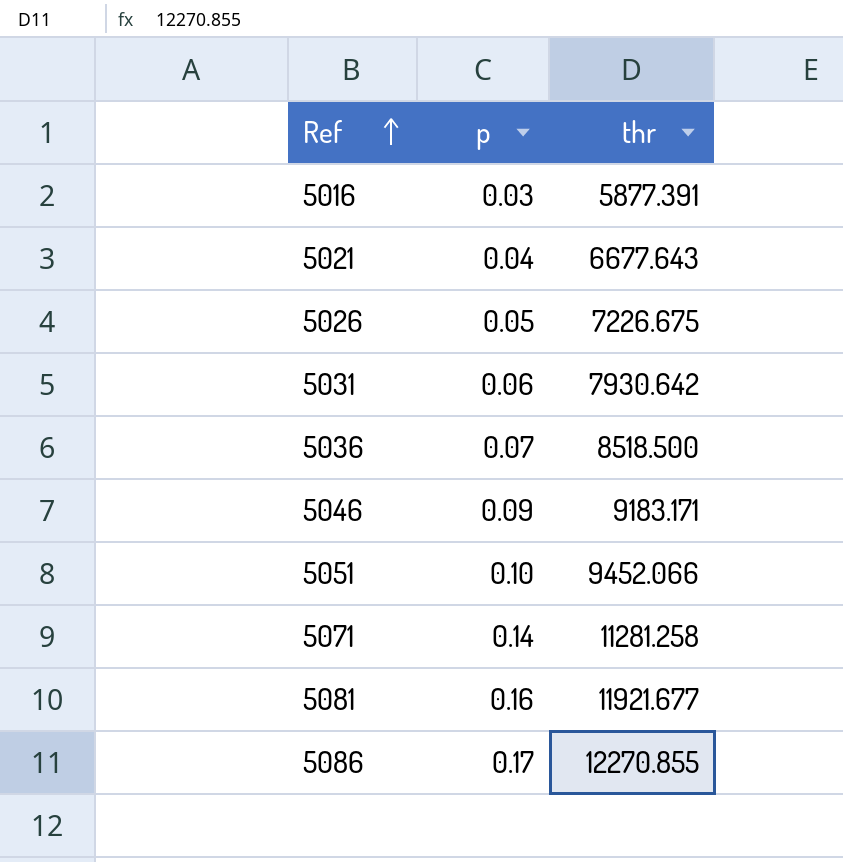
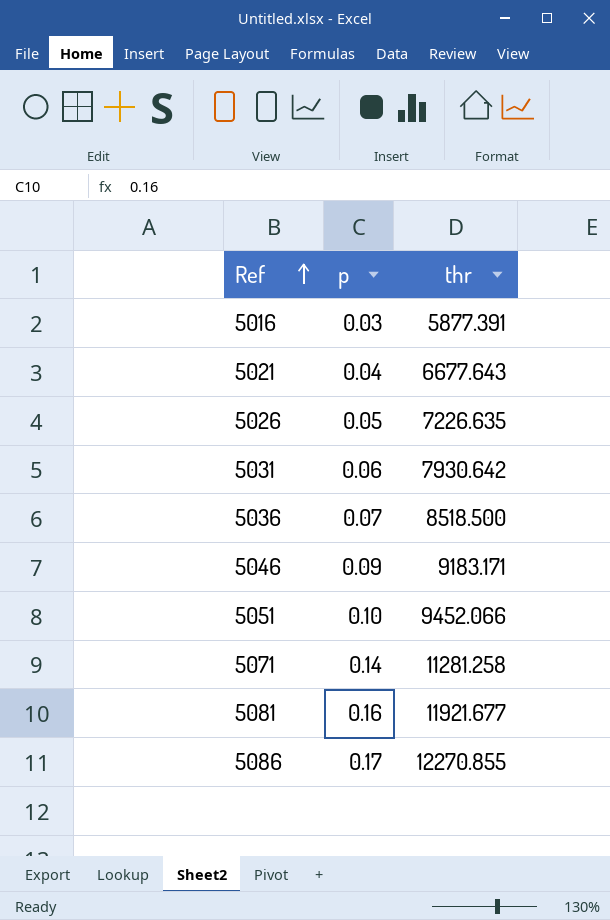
5026 | thr: 7226.675 -> 7226.635

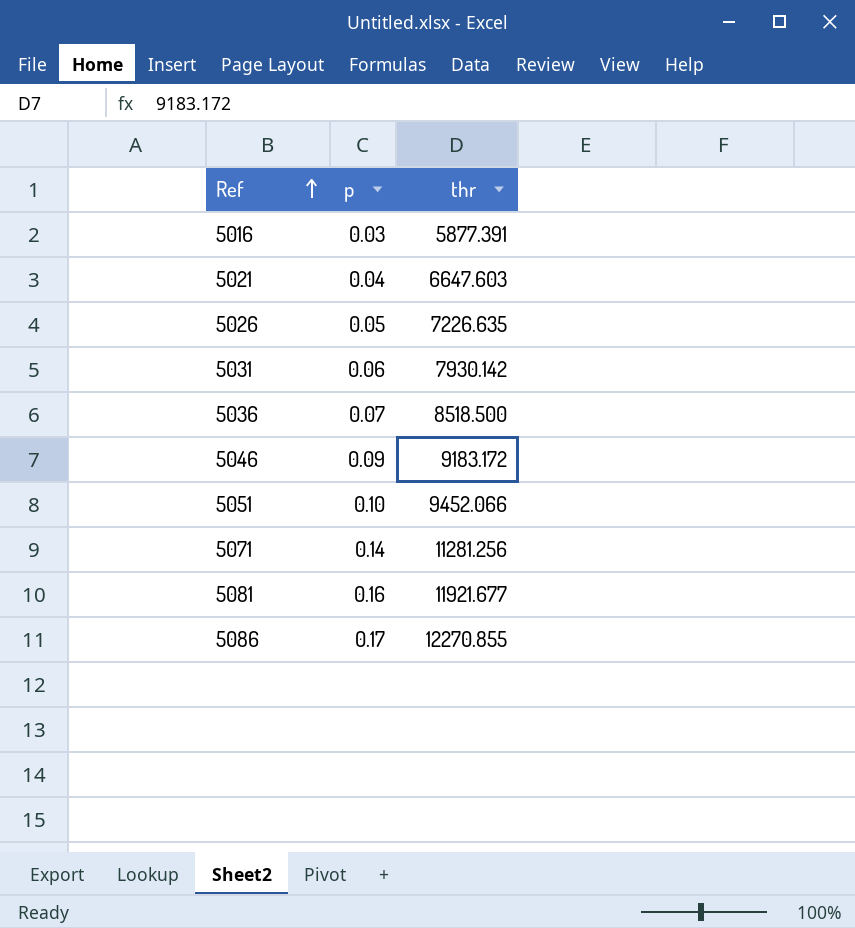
5021 | thr: 6677.643 -> 6647.603
5031 | thr: 7930.642 -> 7930.142
5046 | thr: 9183.171 -> 9183.172
5071 | thr: 11281.258 -> 11281.256

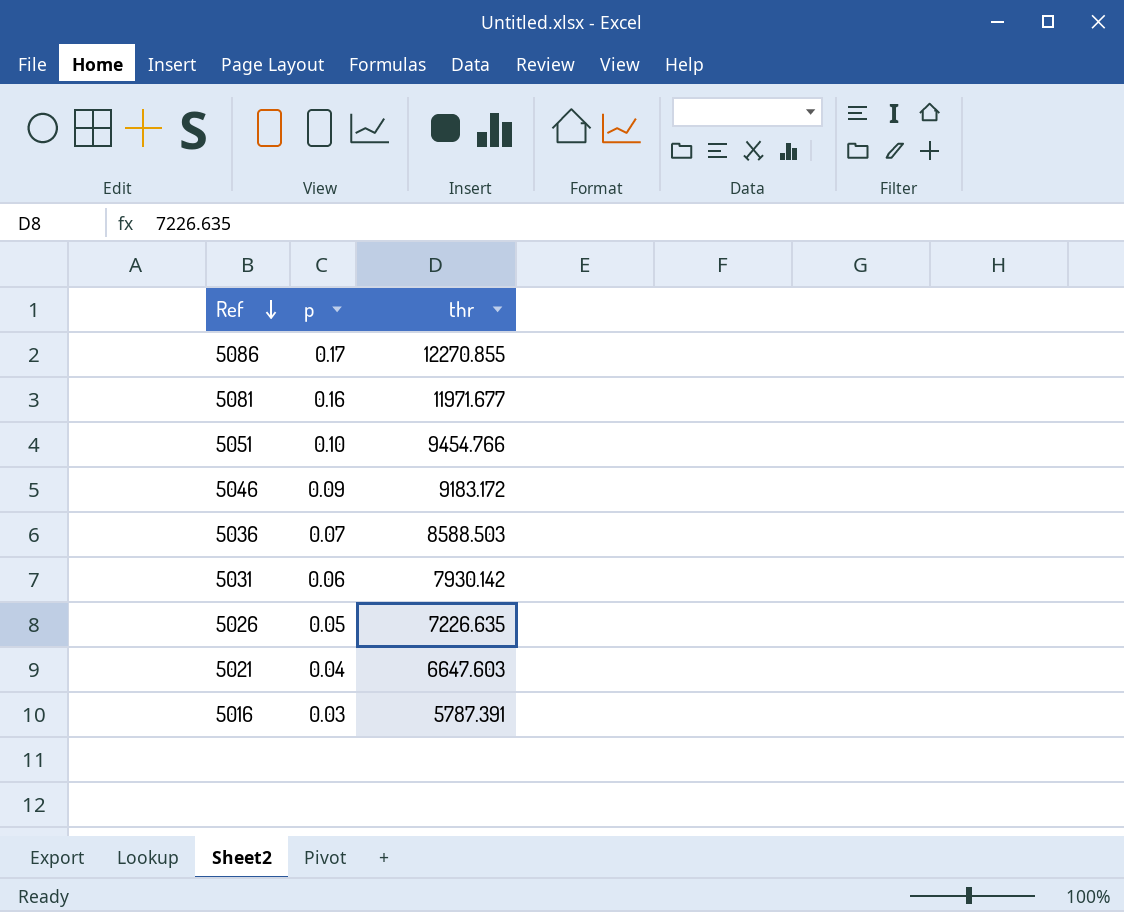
row order: Ref ascending -> Ref descending
row 5071: 0.14 | 11281.256 -> none
5081 | thr: 11921.677 -> 11971.677
5051 | thr: 9452.066 -> 9454.766
5036 | thr: 8518.500 -> 8588.503
5016 | thr: 5877.391 -> 5787.391

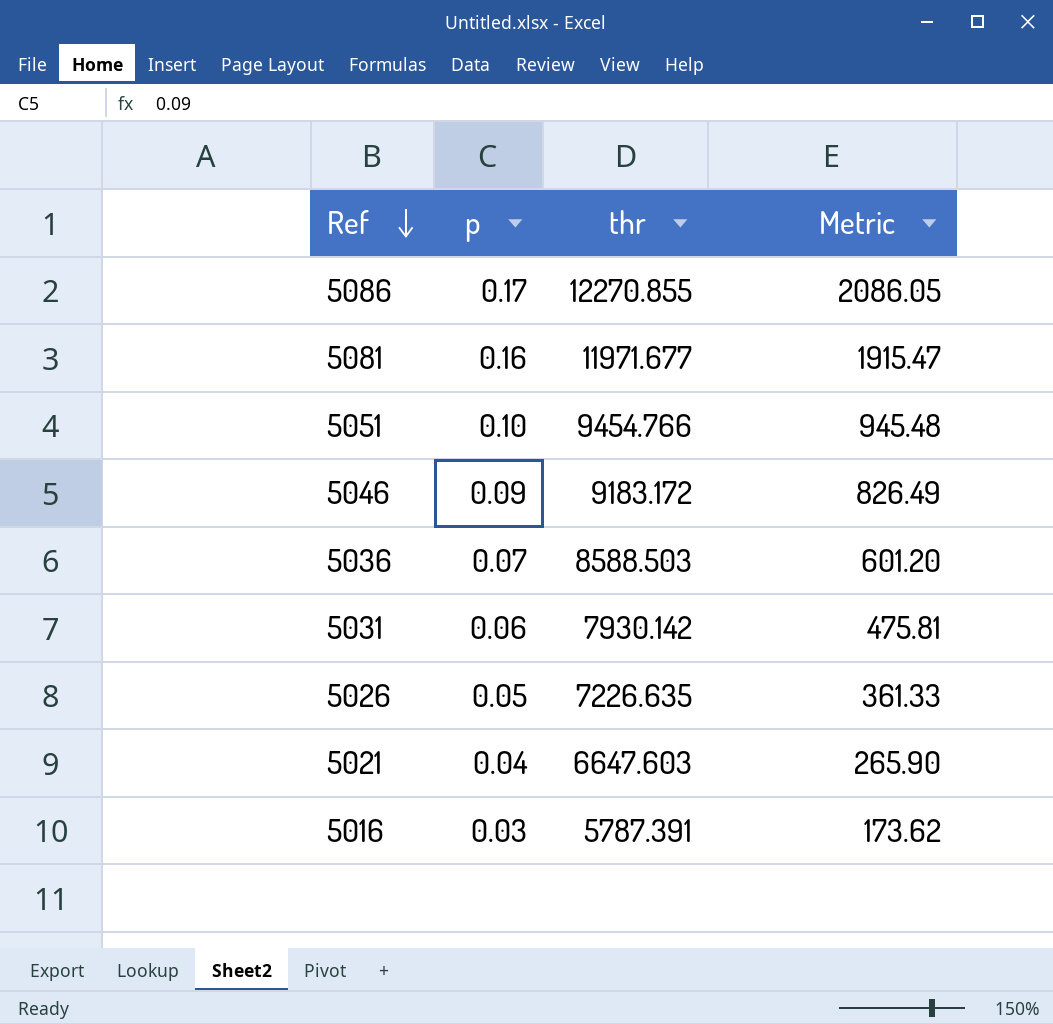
column Metric | formula: none -> [p] * [thr]

